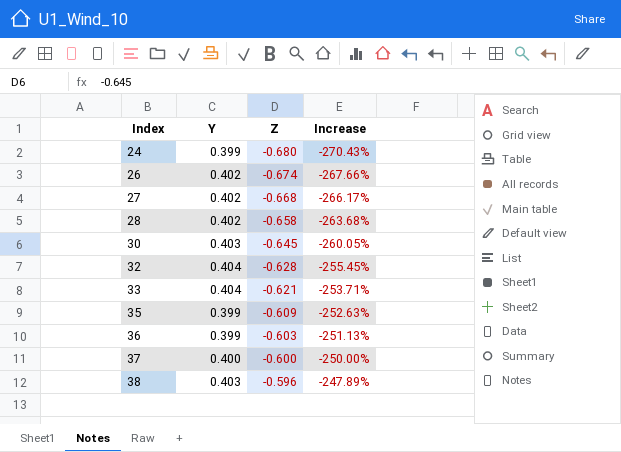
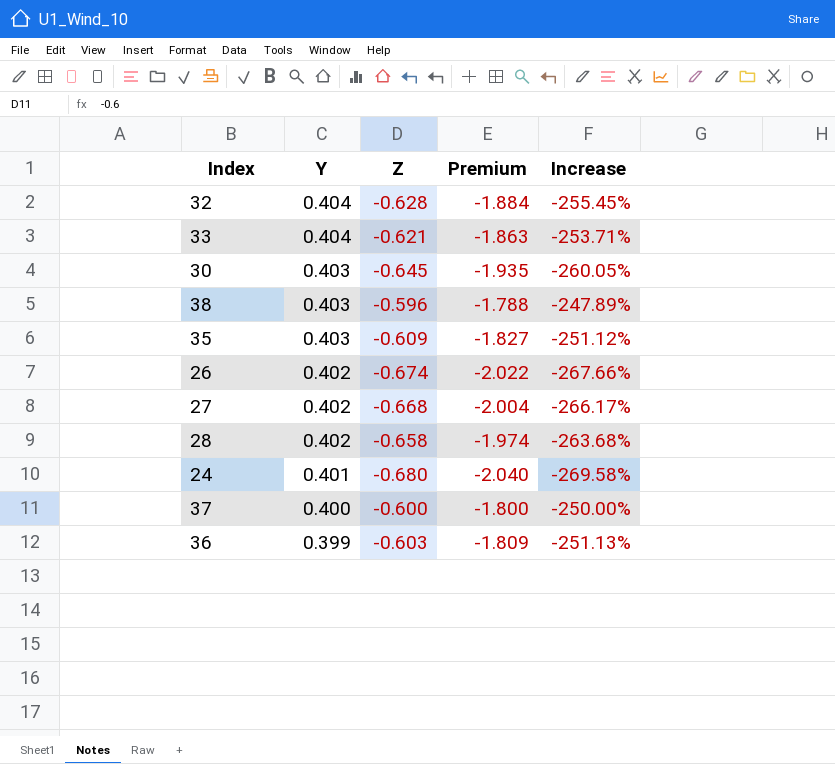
row order: Index ascending -> Y descending
column Premium | formula: none -> [Z] * 3
35 | Y: 0.399 -> 0.403
35 | Increase: -252.63% -> -251.12%
24 | Y: 0.399 -> 0.401
24 | Increase: -270.43% -> -269.58%

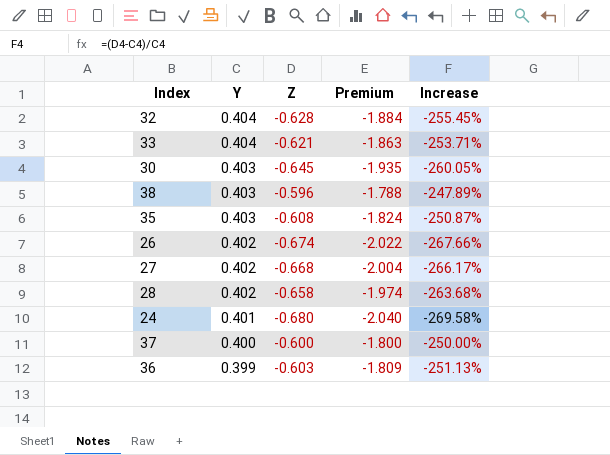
35 | Z: -0.609 -> -0.608
35 | Premium: -1.827 -> -1.824
35 | Increase: -251.12% -> -250.87%

